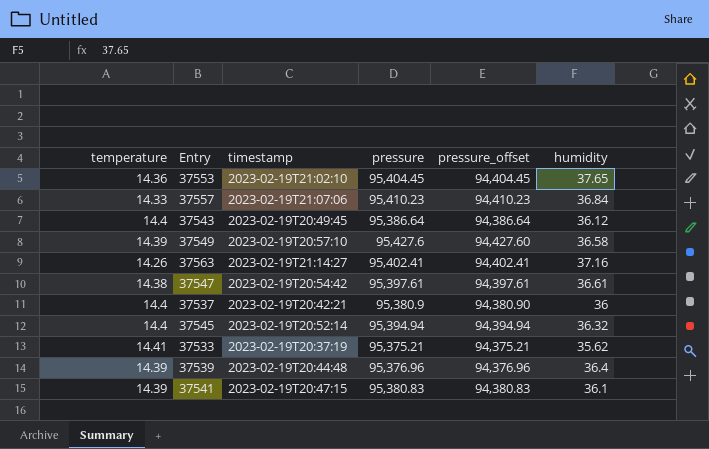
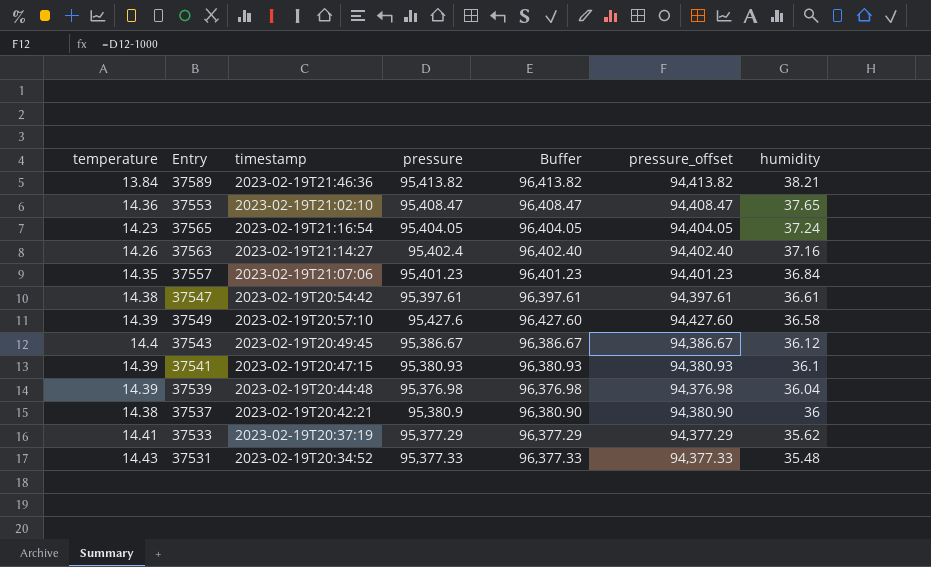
row order: none -> humidity descending
column Buffer | formula: none -> [pressure] + 1000
row 37545: 14.4 | 2023-02-19T20:52:14 | 95,394.94 | 94,394.94 | 36.32 -> none
row 37589: none -> 13.84 | 2023-02-19T21:46:36 | 95,413.82 | 96,413.82 | 94,413.82 | 38.21
37553 | pressure: 95,404.45 -> 95,408.47
37553 | pressure_offset: 94,404.45 -> 94,408.47
row 37565: none -> 14.23 | 2023-02-19T21:16:54 | 95,404.05 | 96,404.05 | 94,404.05 | 37.24
37563 | pressure: 95,402.41 -> 95,402.4
37563 | pressure_offset: 94,402.41 -> 94,402.40
37557 | temperature: 14.33 -> 14.35
37557 | pressure: 95,410.23 -> 95,401.23
37557 | pressure_offset: 94,410.23 -> 94,401.23
37543 | pressure: 95,386.64 -> 95,386.67
37543 | pressure_offset: 94,386.64 -> 94,386.67
37541 | pressure: 95,380.83 -> 95,380.93
37541 | pressure_offset: 94,380.83 -> 94,380.93
37539 | pressure: 95,376.96 -> 95,376.98
37539 | pressure_offset: 94,376.96 -> 94,376.98
37539 | humidity: 36.4 -> 36.04
37537 | temperature: 14.4 -> 14.38
37533 | pressure: 95,375.21 -> 95,377.29
37533 | pressure_offset: 94,375.21 -> 94,377.29
row 37531: none -> 14.43 | 2023-02-19T20:34:52 | 95,377.33 | 96,377.33 | 94,377.33 | 35.48

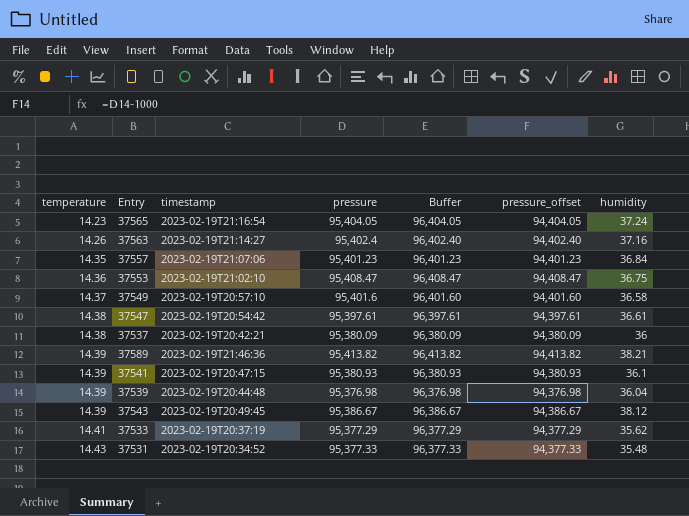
row order: humidity descending -> temperature ascending
37553 | humidity: 37.65 -> 36.75
37549 | temperature: 14.39 -> 14.37
37549 | pressure: 95,427.6 -> 95,401.6
37549 | Buffer: 96,427.60 -> 96,401.60
37549 | pressure_offset: 94,427.60 -> 94,401.60
37537 | pressure: 95,380.9 -> 95,380.09
37537 | Buffer: 96,380.90 -> 96,380.09
37537 | pressure_offset: 94,380.90 -> 94,380.09
37589 | temperature: 13.84 -> 14.39
37543 | temperature: 14.4 -> 14.39
37543 | humidity: 36.12 -> 38.12

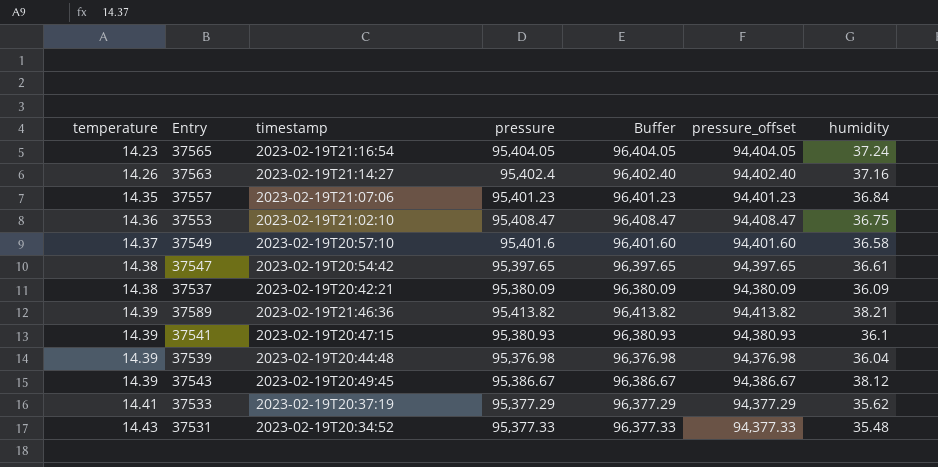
37547 | pressure: 95,397.61 -> 95,397.65
37547 | Buffer: 96,397.61 -> 96,397.65
37547 | pressure_offset: 94,397.61 -> 94,397.65
37537 | humidity: 36 -> 36.09

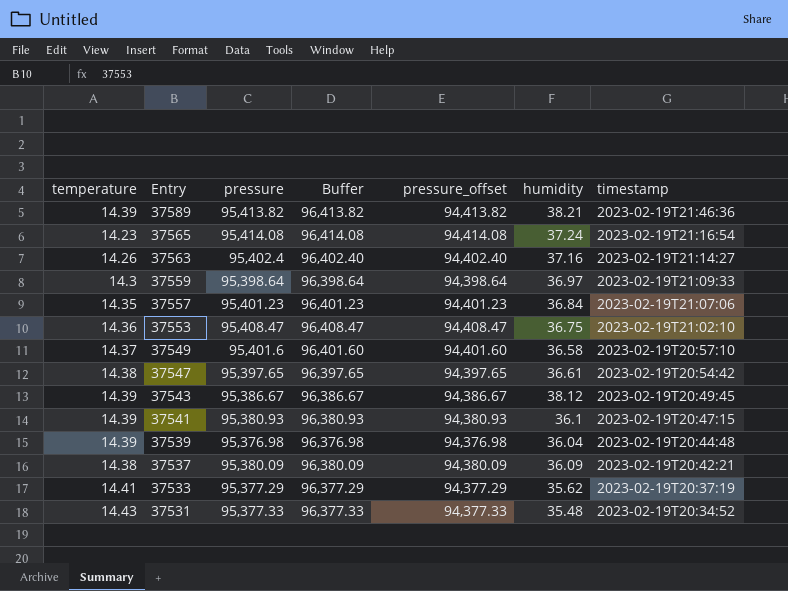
row order: temperature ascending -> Entry descending
column timestamp | position: 3 -> 7
37565 | pressure: 95,404.05 -> 95,414.08
37565 | Buffer: 96,404.05 -> 96,414.08
37565 | pressure_offset: 94,404.05 -> 94,414.08
row 37559: none -> 14.3 | 95,398.64 | 96,398.64 | 94,398.64 | 36.97 | 2023-02-19T21:09:33

